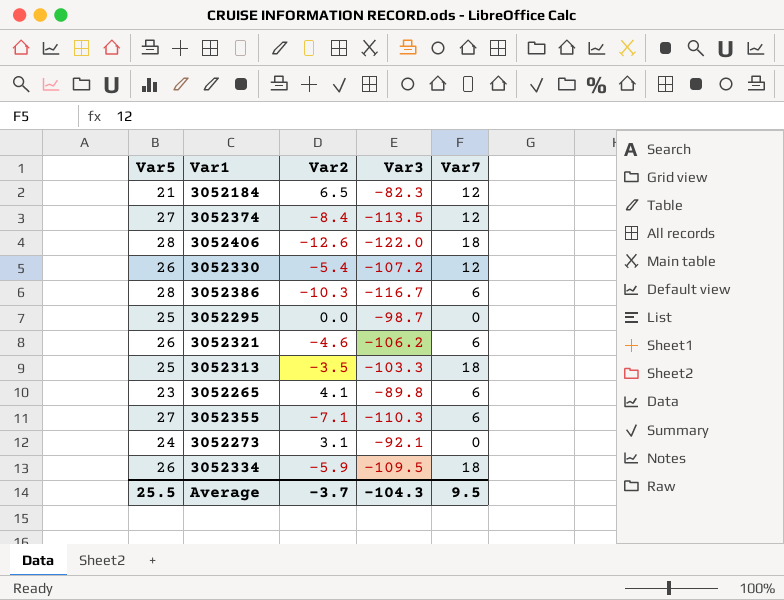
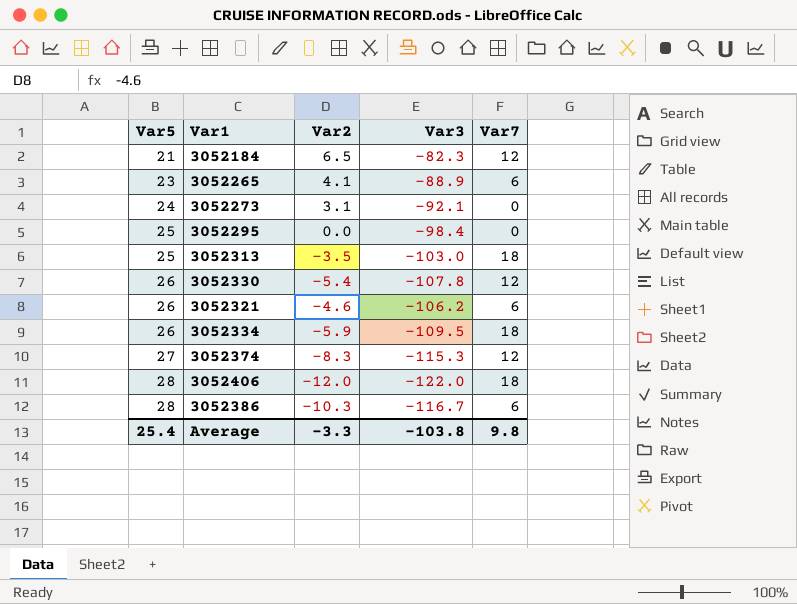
row order: none -> Var5 ascending
row 3052355: 27 | -7.1 | -110.3 | 6 -> none
3052265 | Var3: -89.8 -> -88.9
3052295 | Var3: -98.7 -> -98.4
3052313 | Var3: -103.3 -> -103.0
3052330 | Var3: -107.2 -> -107.8
3052374 | Var2: -8.4 -> -8.3
3052374 | Var3: -113.5 -> -115.3
3052406 | Var2: -12.6 -> -12.0
Average | Var5: 25.5 -> 25.4
Average | Var2: -3.7 -> -3.3
Average | Var3: -104.3 -> -103.8
Average | Var7: 9.5 -> 9.8

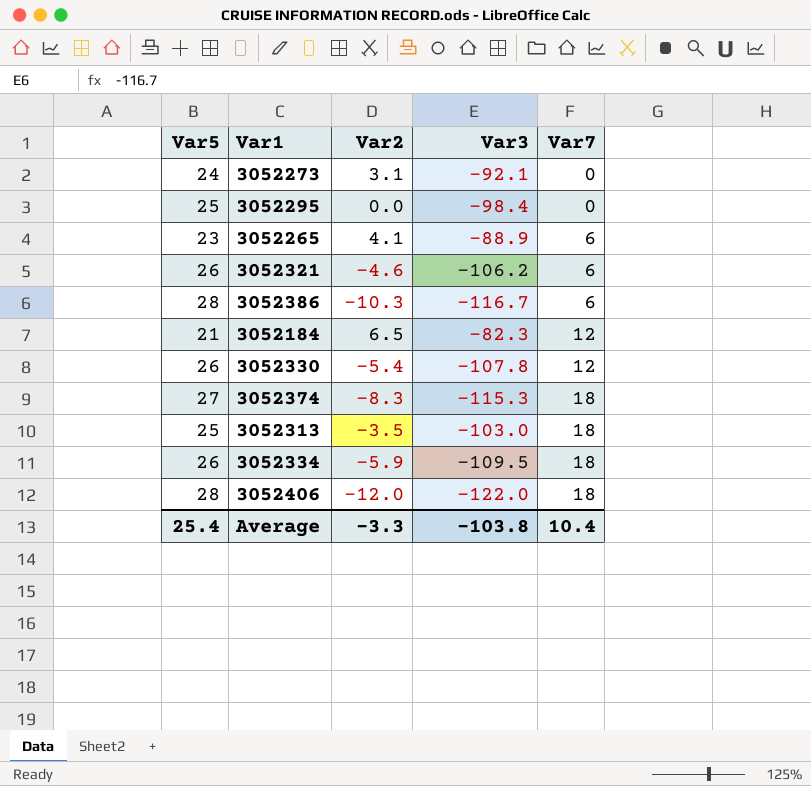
row order: Var5 ascending -> Var7 ascending
3052374 | Var7: 12 -> 18
Average | Var7: 9.8 -> 10.4

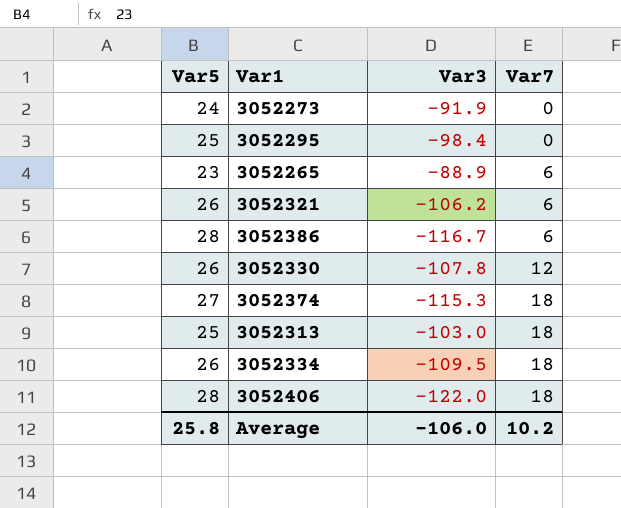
column Var2 | position: 3 -> none
row 3052184: 21 | 6.5 | -82.3 | 12 -> none
3052273 | Var3: -92.1 -> -91.9
Average | Var5: 25.4 -> 25.8
Average | Var3: -103.8 -> -106.0
Average | Var7: 10.4 -> 10.2

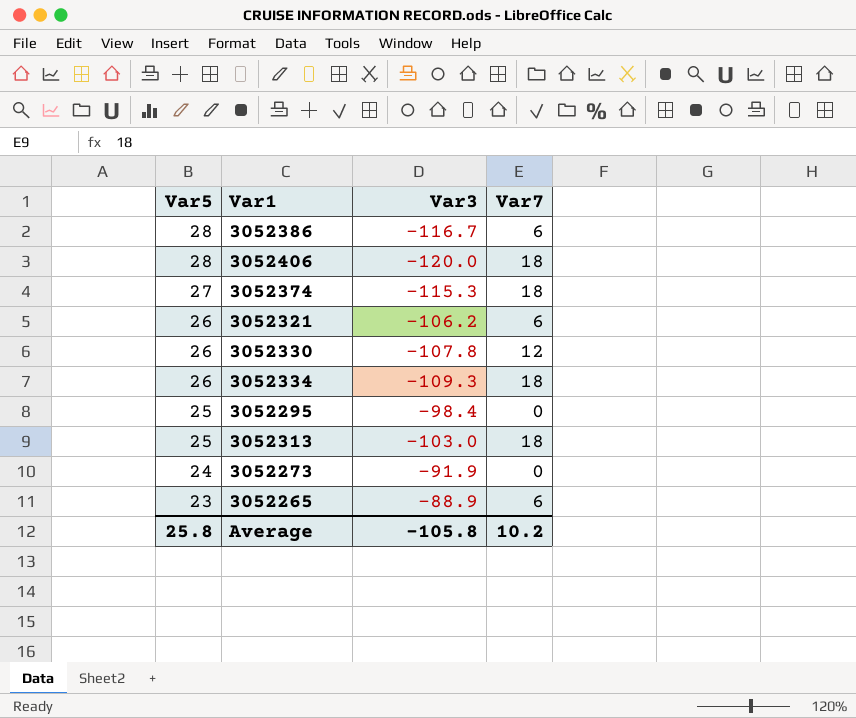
row order: Var7 ascending -> Var5 descending
3052406 | Var3: -122.0 -> -120.0
3052334 | Var3: -109.5 -> -109.3
Average | Var3: -106.0 -> -105.8

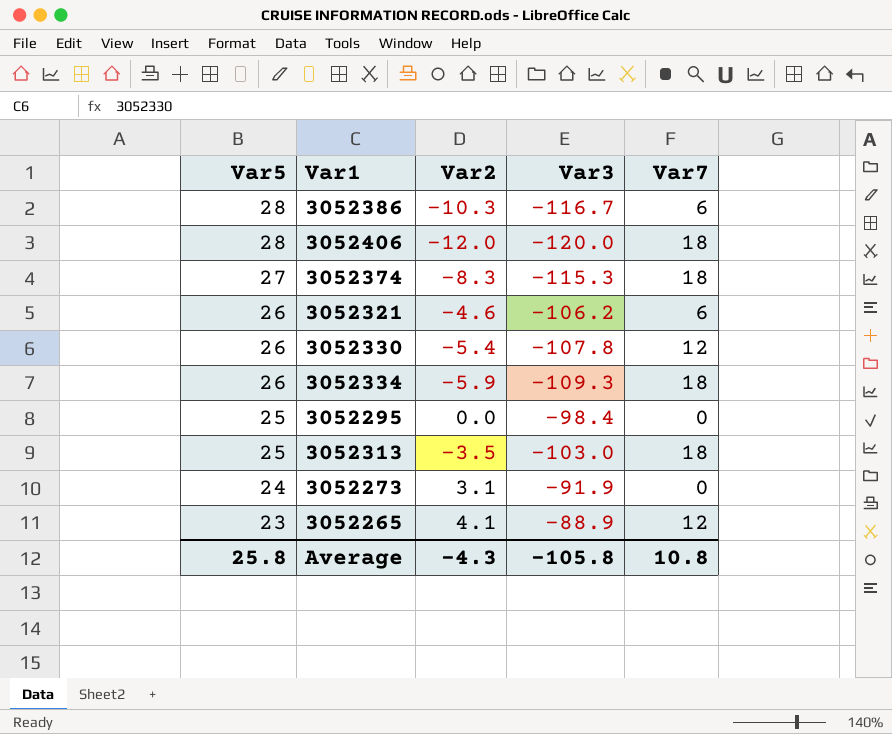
column Var2 | position: none -> 3
3052265 | Var7: 6 -> 12
Average | Var7: 10.2 -> 10.8

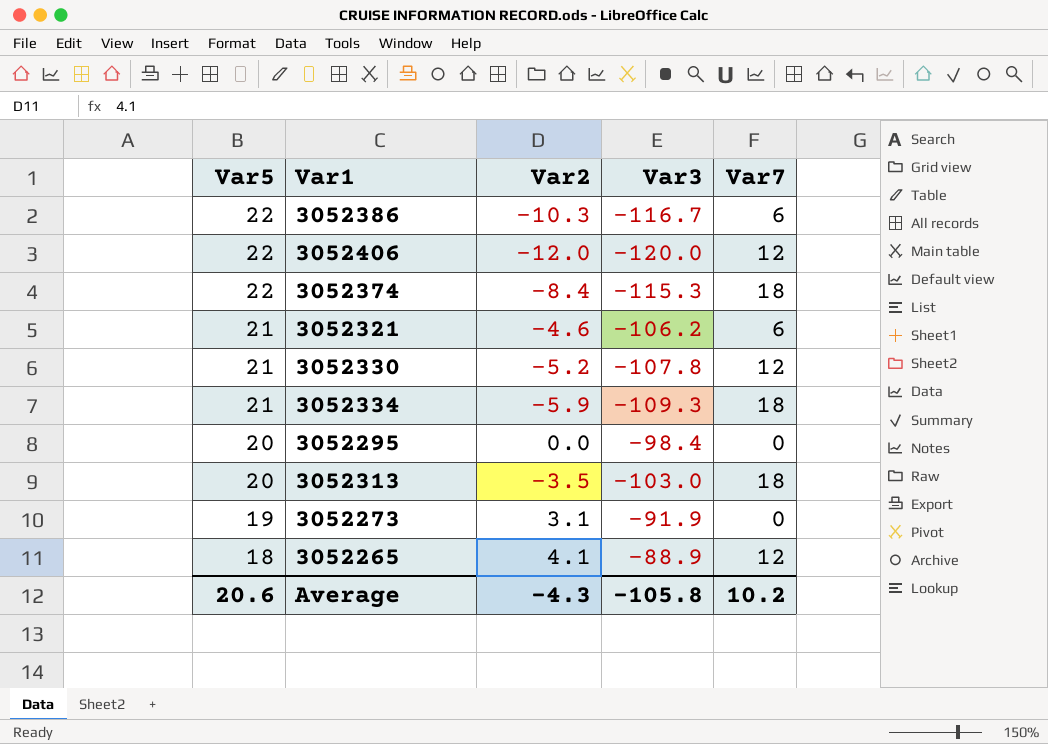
3052386 | Var5: 28 -> 22
3052406 | Var5: 28 -> 22
3052406 | Var7: 18 -> 12
3052374 | Var5: 27 -> 22
3052374 | Var2: -8.3 -> -8.4
3052321 | Var5: 26 -> 21
3052330 | Var5: 26 -> 21
3052330 | Var2: -5.4 -> -5.2
3052334 | Var5: 26 -> 21
3052295 | Var5: 25 -> 20
3052313 | Var5: 25 -> 20
3052273 | Var5: 24 -> 19
3052265 | Var5: 23 -> 18
Average | Var5: 25.8 -> 20.6
Average | Var7: 10.8 -> 10.2

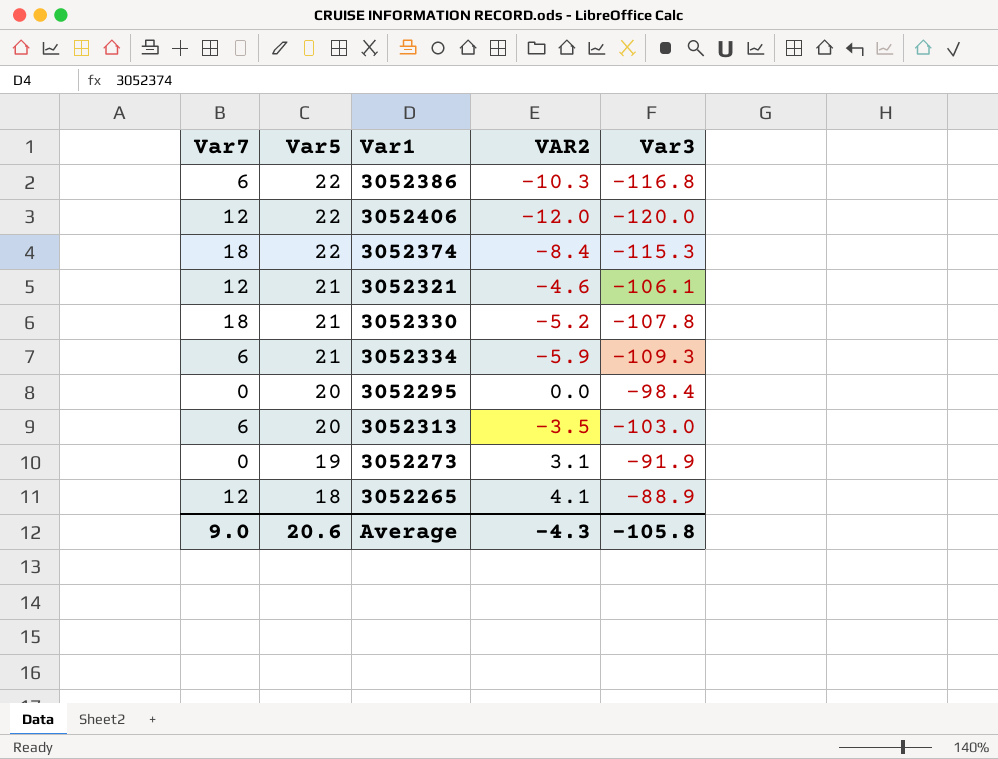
column Var7 | position: 5 -> 1
column name: Var2 -> VAR2
3052386 | Var3: -116.7 -> -116.8
3052321 | Var7: 6 -> 12
3052321 | Var3: -106.2 -> -106.1
3052330 | Var7: 12 -> 18
3052334 | Var7: 18 -> 6
3052313 | Var7: 18 -> 6
Average | Var7: 10.2 -> 9.0

